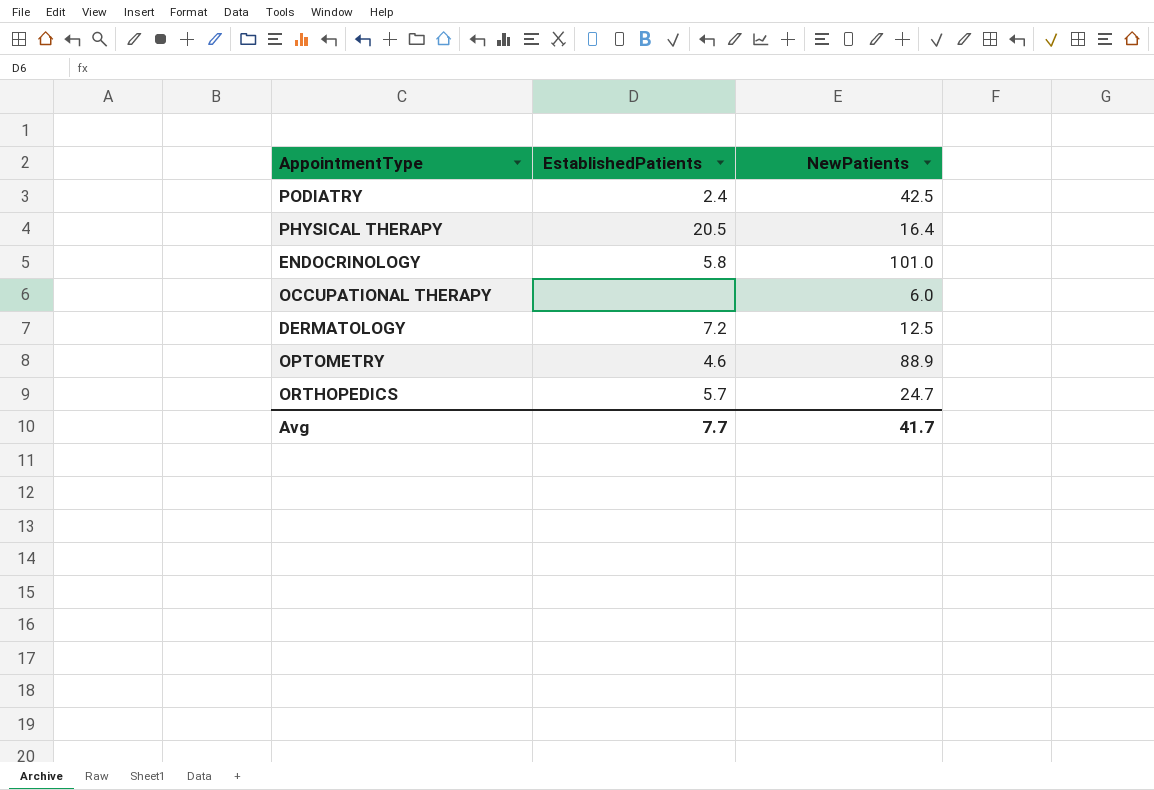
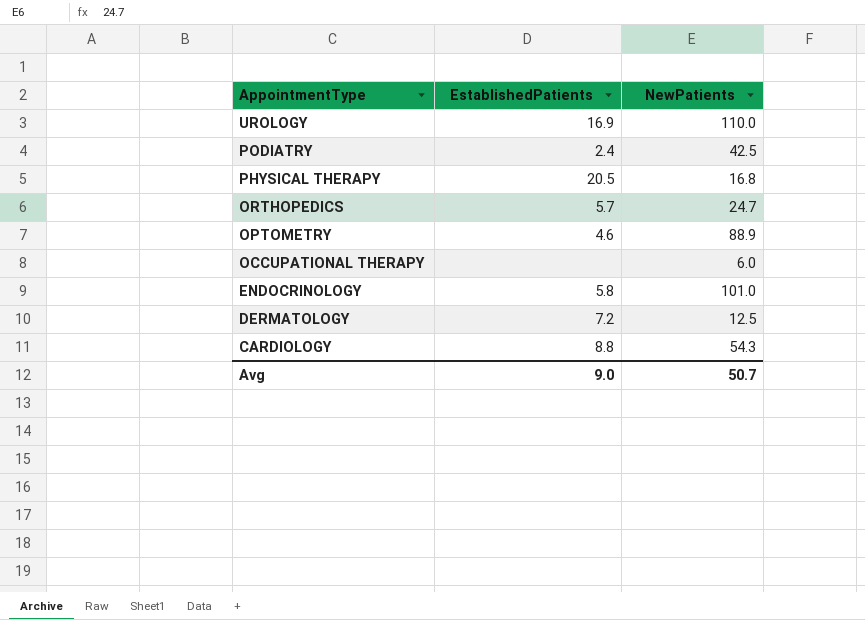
row order: none -> AppointmentType descending
row UROLOGY: none -> 16.9 | 110.0
PHYSICAL THERAPY | NewPatients: 16.4 -> 16.8
row CARDIOLOGY: none -> 8.8 | 54.3
Avg | EstablishedPatients: 7.7 -> 9.0
Avg | NewPatients: 41.7 -> 50.7

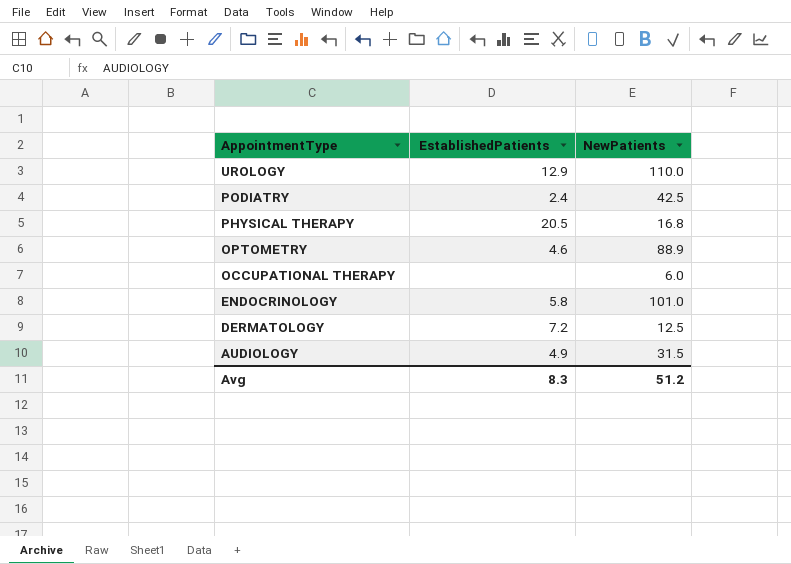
row ORTHOPEDICS: 5.7 | 24.7 -> none
row CARDIOLOGY: 8.8 | 54.3 -> none
UROLOGY | EstablishedPatients: 16.9 -> 12.9
row AUDIOLOGY: none -> 4.9 | 31.5
Avg | EstablishedPatients: 9.0 -> 8.3
Avg | NewPatients: 50.7 -> 51.2

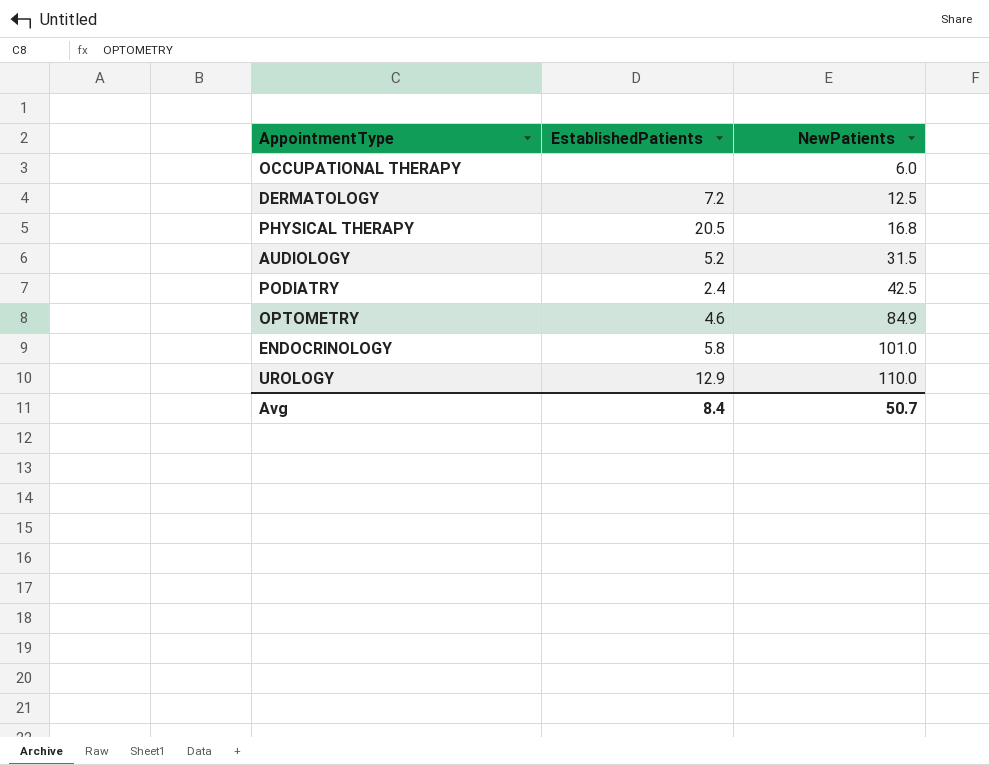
row order: AppointmentType descending -> NewPatients ascending
AUDIOLOGY | EstablishedPatients: 4.9 -> 5.2
OPTOMETRY | NewPatients: 88.9 -> 84.9
Avg | EstablishedPatients: 8.3 -> 8.4
Avg | NewPatients: 51.2 -> 50.7

